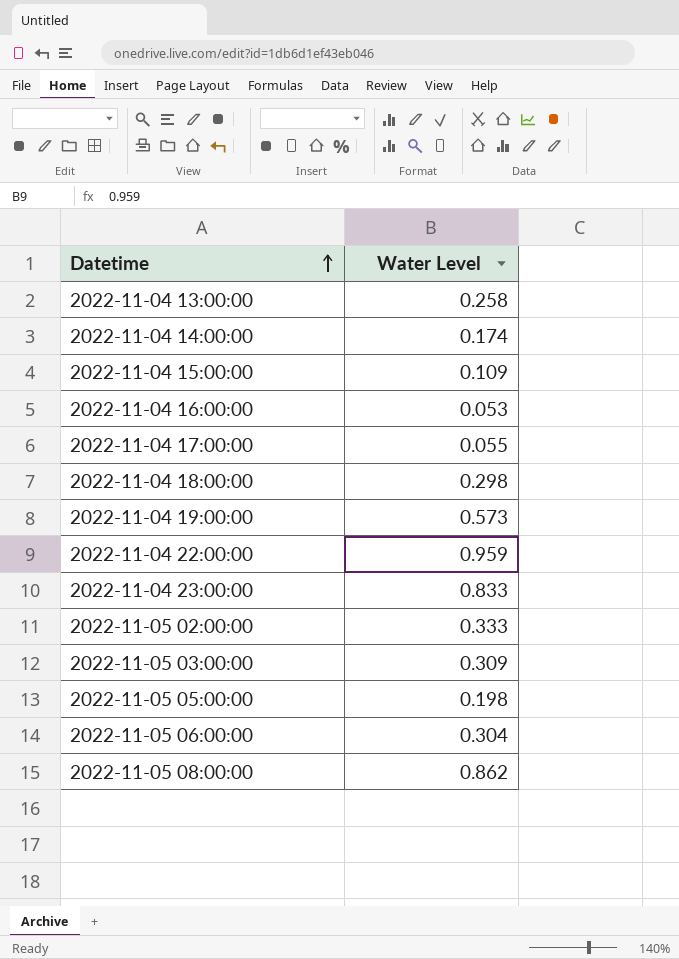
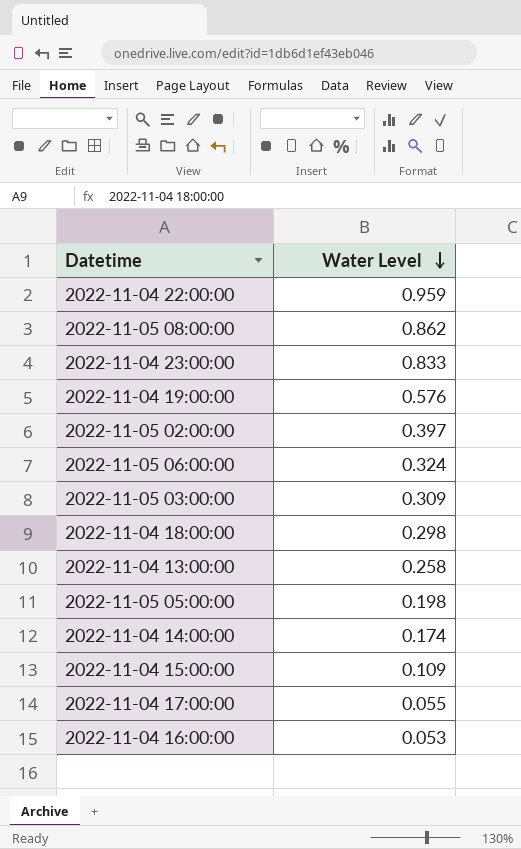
row order: Datetime ascending -> Water Level descending
2022-11-04 19:00:00 | Water Level: 0.573 -> 0.576
2022-11-05 02:00:00 | Water Level: 0.333 -> 0.397
2022-11-05 06:00:00 | Water Level: 0.304 -> 0.324

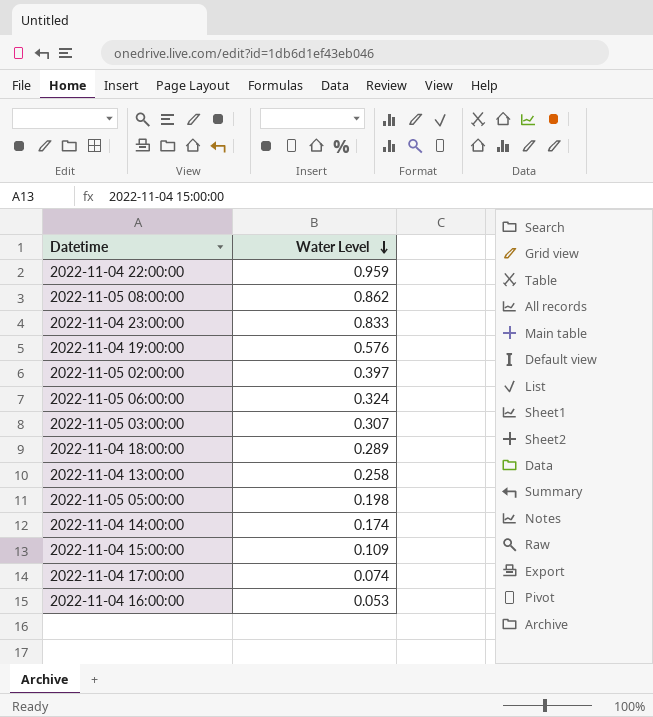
2022-11-05 03:00:00 | Water Level: 0.309 -> 0.307
2022-11-04 18:00:00 | Water Level: 0.298 -> 0.289
2022-11-04 17:00:00 | Water Level: 0.055 -> 0.074

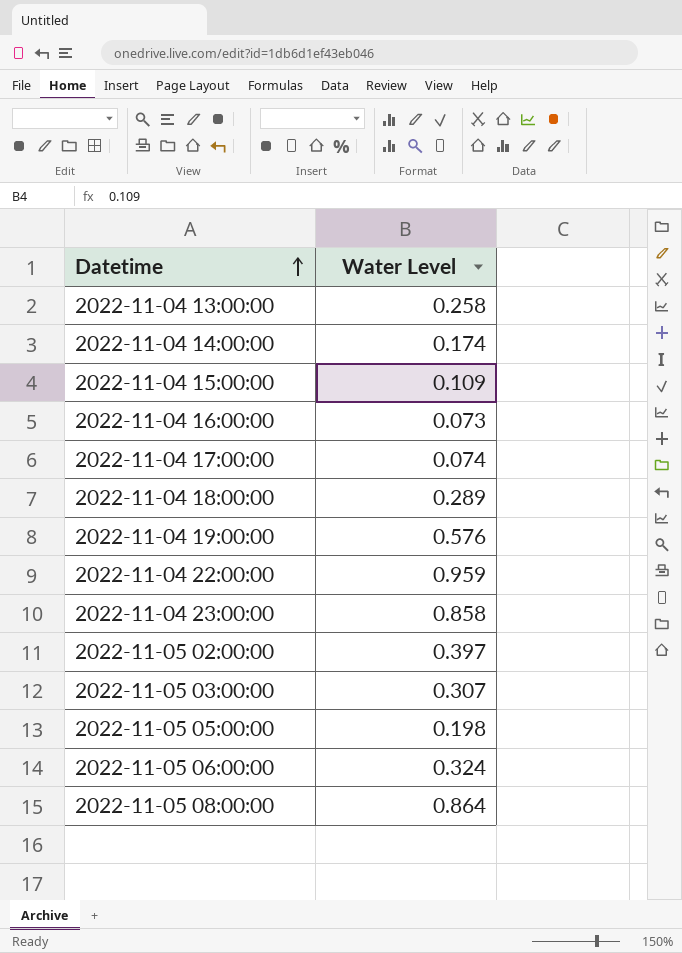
row order: Water Level descending -> Datetime ascending
2022-11-04 16:00:00 | Water Level: 0.053 -> 0.073
2022-11-04 23:00:00 | Water Level: 0.833 -> 0.858
2022-11-05 08:00:00 | Water Level: 0.862 -> 0.864

